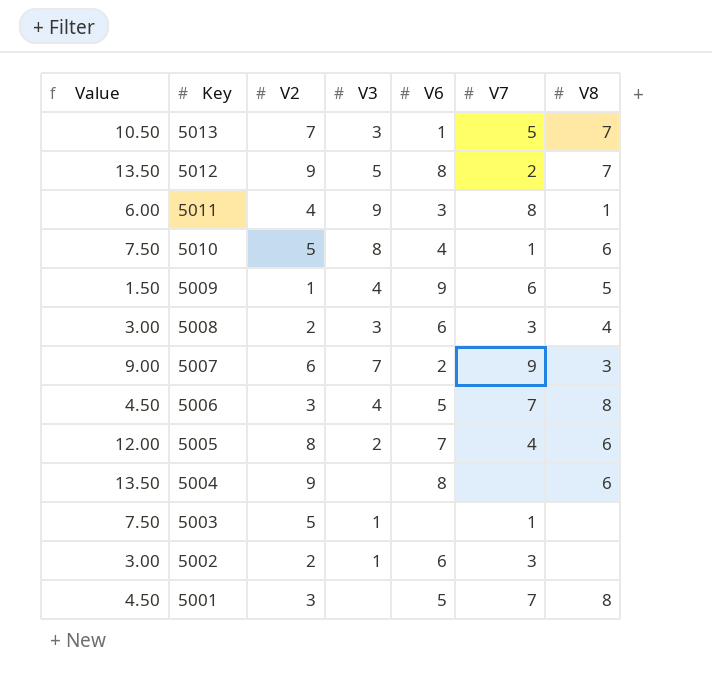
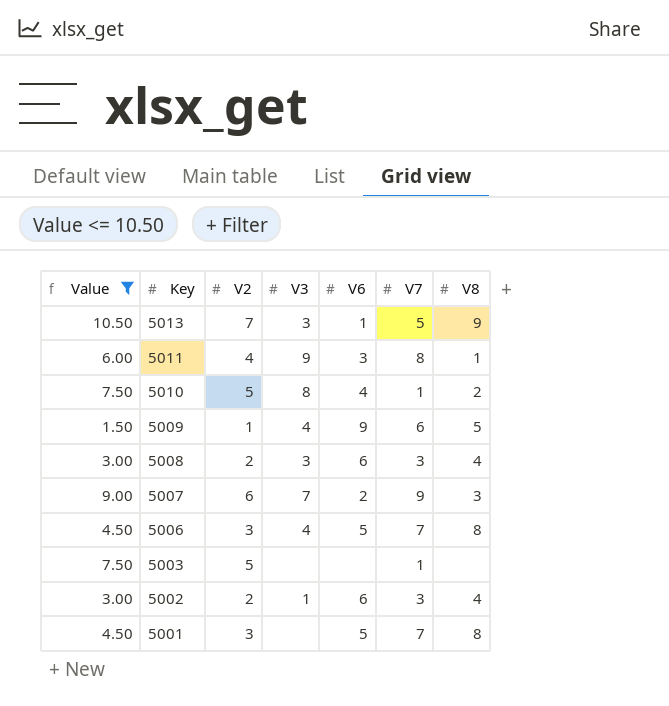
filter: none -> Value <= 10.50
5013 | V8: 7 -> 9
5010 | V8: 6 -> 2
5003 | V3: 1 -> none
5002 | V8: none -> 4

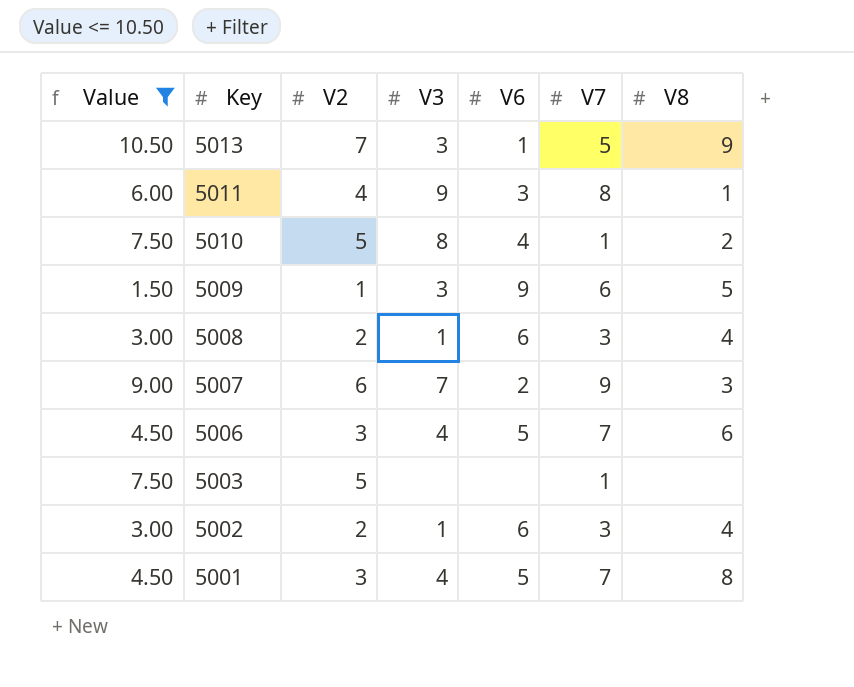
5009 | V3: 4 -> 3
5008 | V3: 3 -> 1
5006 | V8: 8 -> 6
5001 | V3: none -> 4

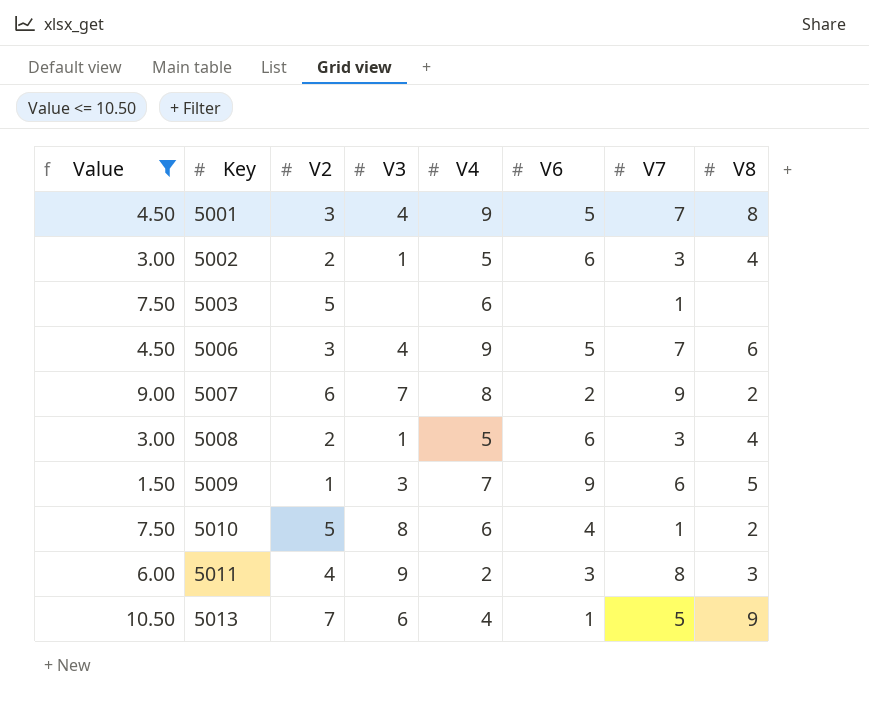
row order: Key descending -> Key ascending
column V4 | position: none -> 5
5007 | V8: 3 -> 2
5011 | V8: 1 -> 3
5013 | V3: 3 -> 6

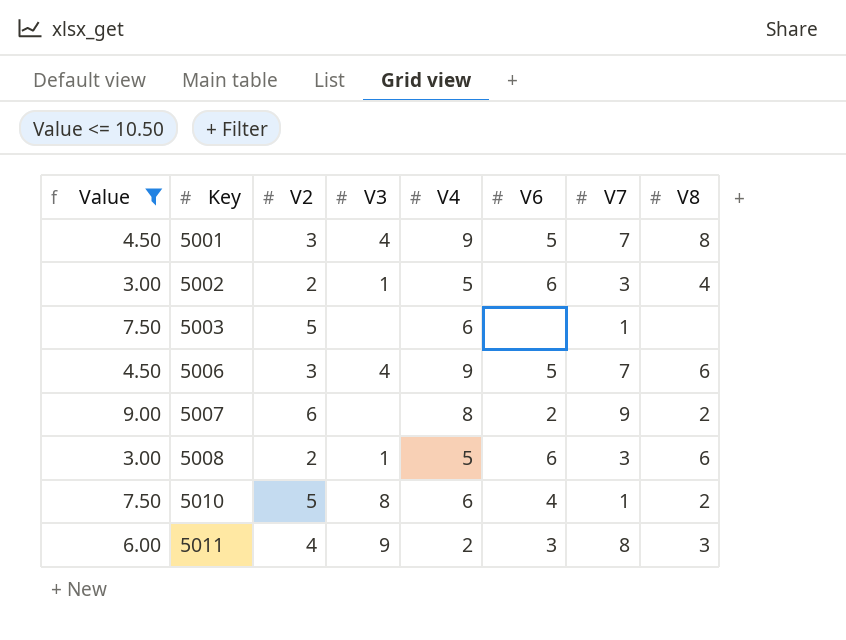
row 5009: 1.50 | 1 | 3 | 7 | 9 | 6 | 5 -> none
row 5013: 10.50 | 7 | 6 | 4 | 1 | 5 | 9 -> none
5007 | V3: 7 -> none
5008 | V8: 4 -> 6

